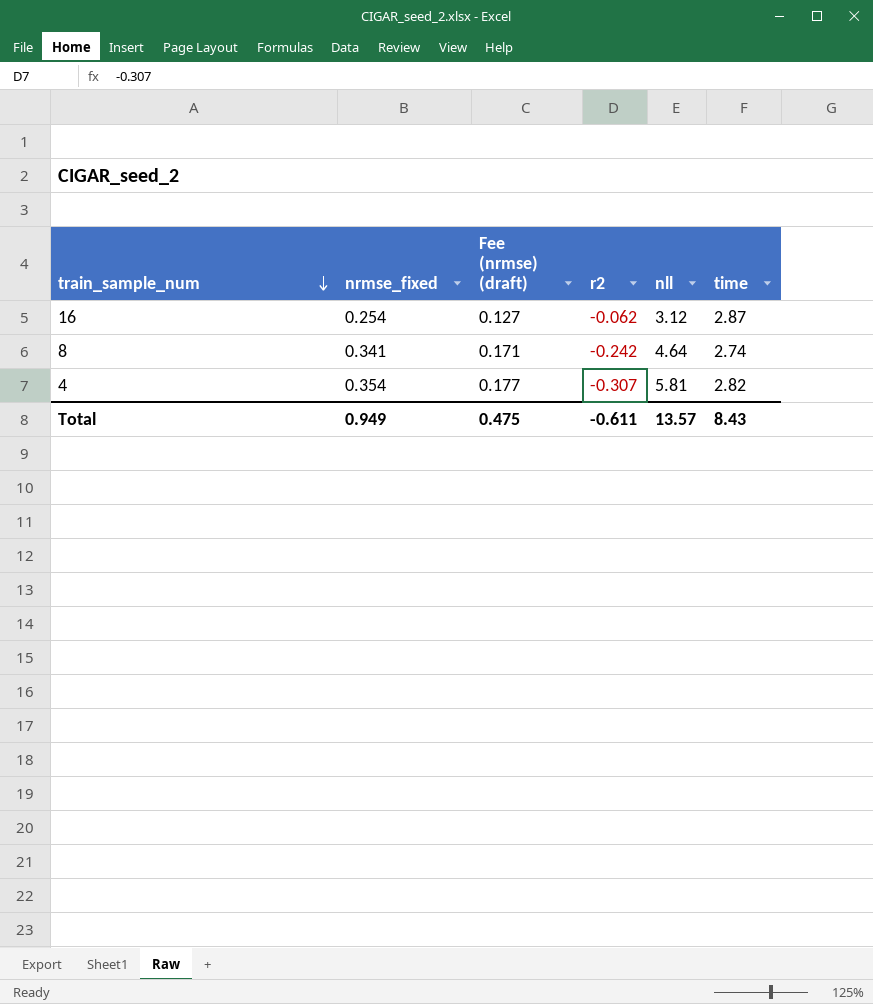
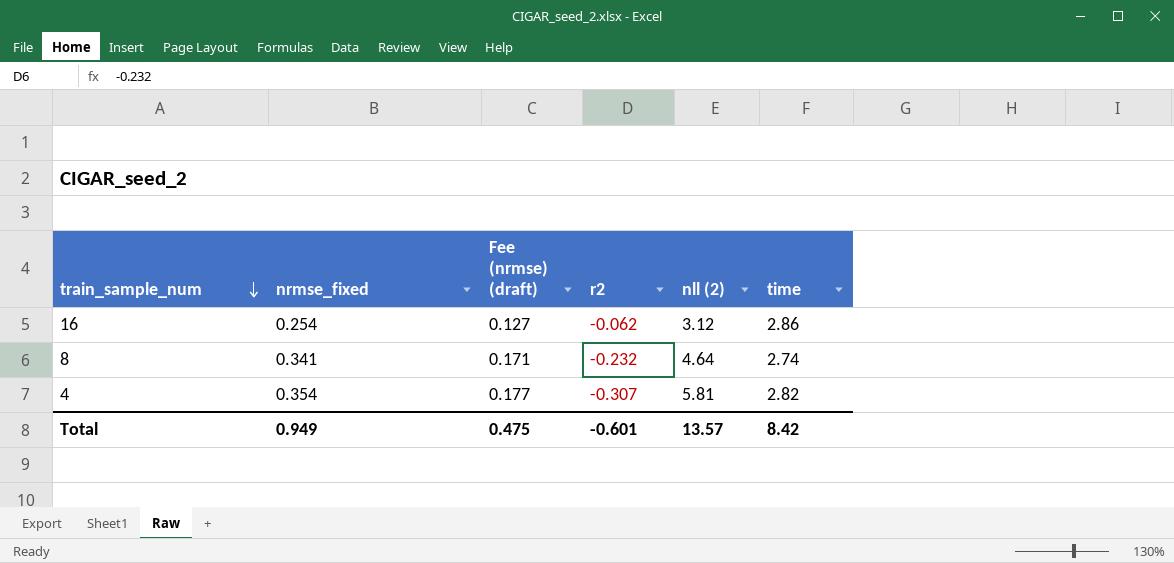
column name: nll -> nll (2)
16 | time: 2.87 -> 2.86
8 | r2: -0.242 -> -0.232
Total | r2: -0.611 -> -0.601
Total | time: 8.43 -> 8.42

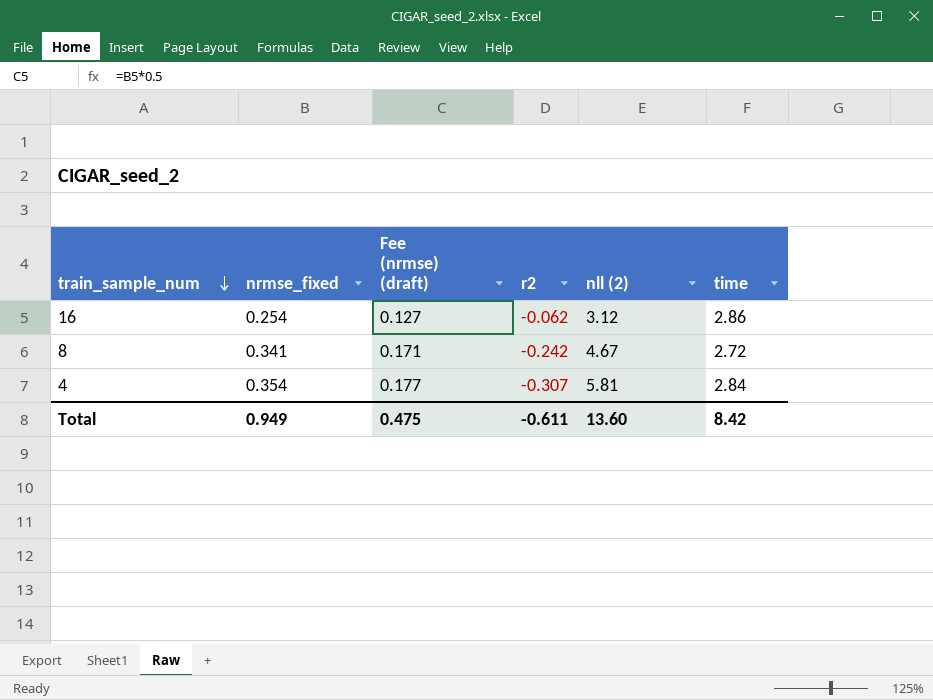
8 | r2: -0.232 -> -0.242
8 | nll (2): 4.64 -> 4.67
8 | time: 2.74 -> 2.72
4 | time: 2.82 -> 2.84
Total | r2: -0.601 -> -0.611
Total | nll (2): 13.57 -> 13.60

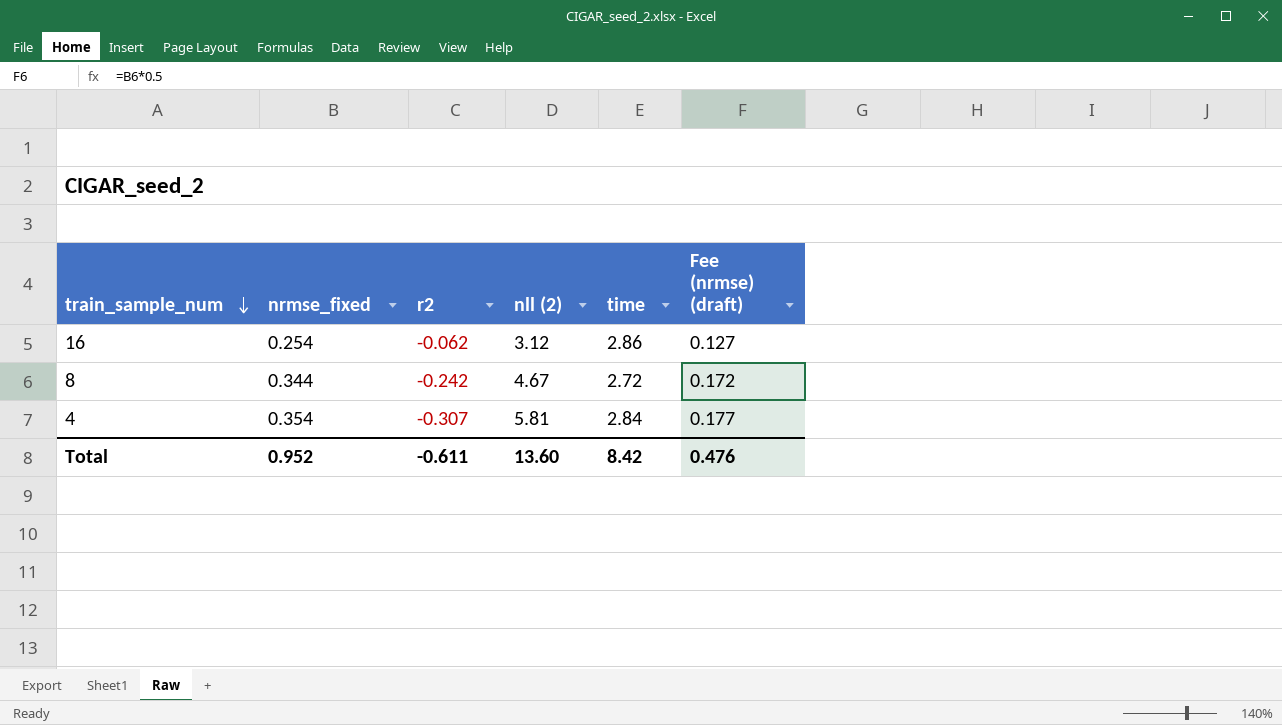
column Fee (nrmse) (draft) | position: 3 -> 6
8 | nrmse_fixed: 0.341 -> 0.344
8 | Fee (nrmse) (draft): 0.171 -> 0.172
Total | nrmse_fixed: 0.949 -> 0.952
Total | Fee (nrmse) (draft): 0.475 -> 0.476

